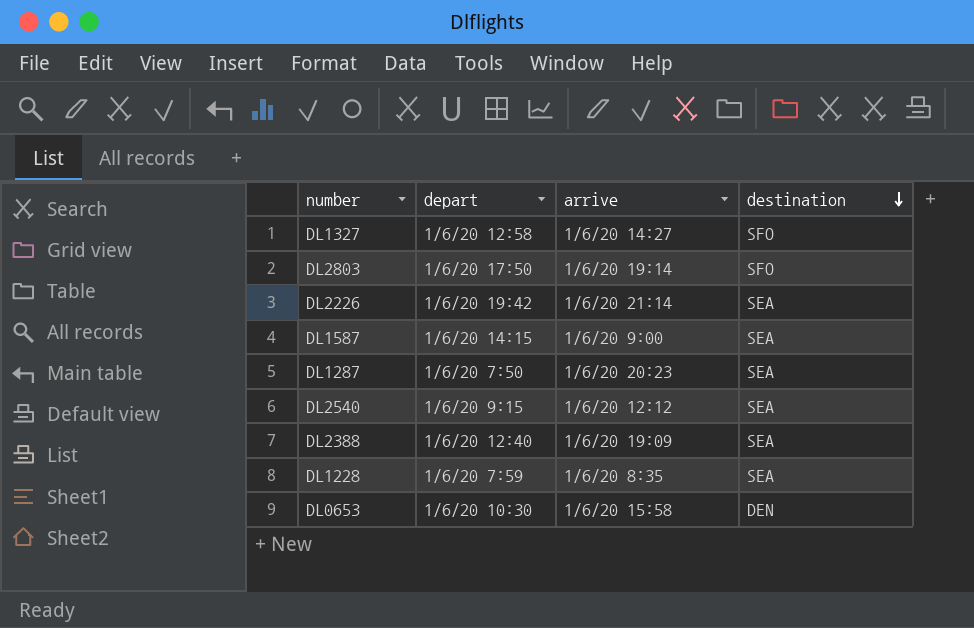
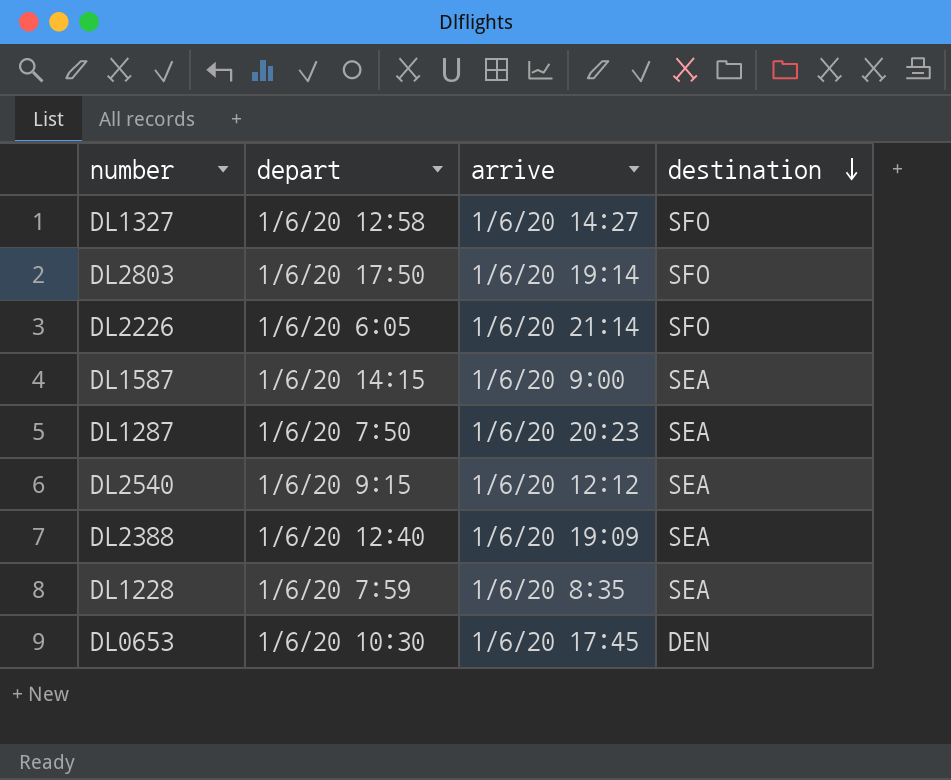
DL2226 | depart: 1/6/20 19:42 -> 1/6/20 6:05
DL2226 | destination: SEA -> SFO
DL0653 | arrive: 1/6/20 15:58 -> 1/6/20 17:45

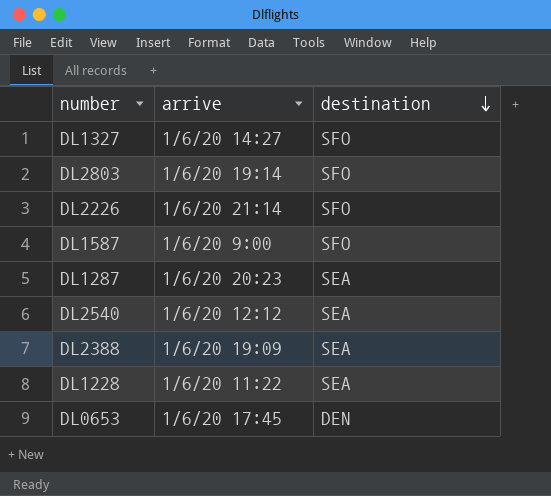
column depart | position: 2 -> none
DL1587 | destination: SEA -> SFO
DL1228 | arrive: 1/6/20 8:35 -> 1/6/20 11:22

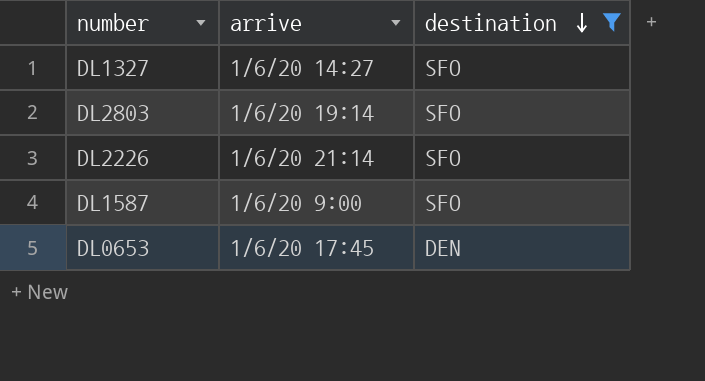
filter: none -> destination != SEA

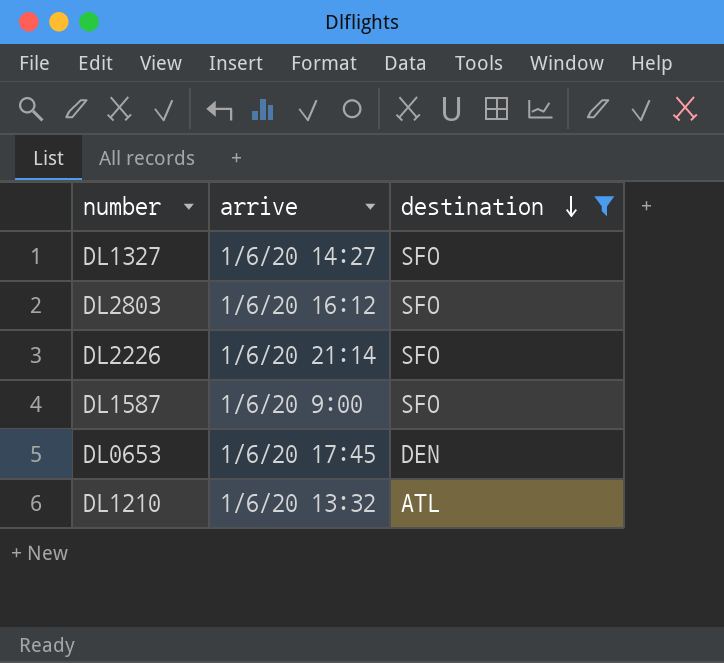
DL2803 | arrive: 1/6/20 19:14 -> 1/6/20 16:12
row DL1210: none -> 1/6/20 13:32 | ATL

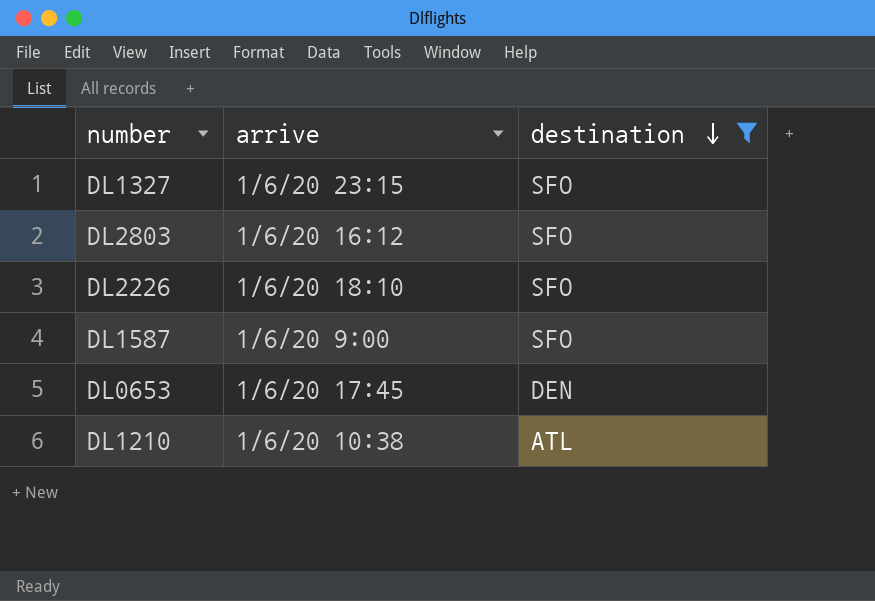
DL1327 | arrive: 1/6/20 14:27 -> 1/6/20 23:15
DL2226 | arrive: 1/6/20 21:14 -> 1/6/20 18:10
DL1210 | arrive: 1/6/20 13:32 -> 1/6/20 10:38

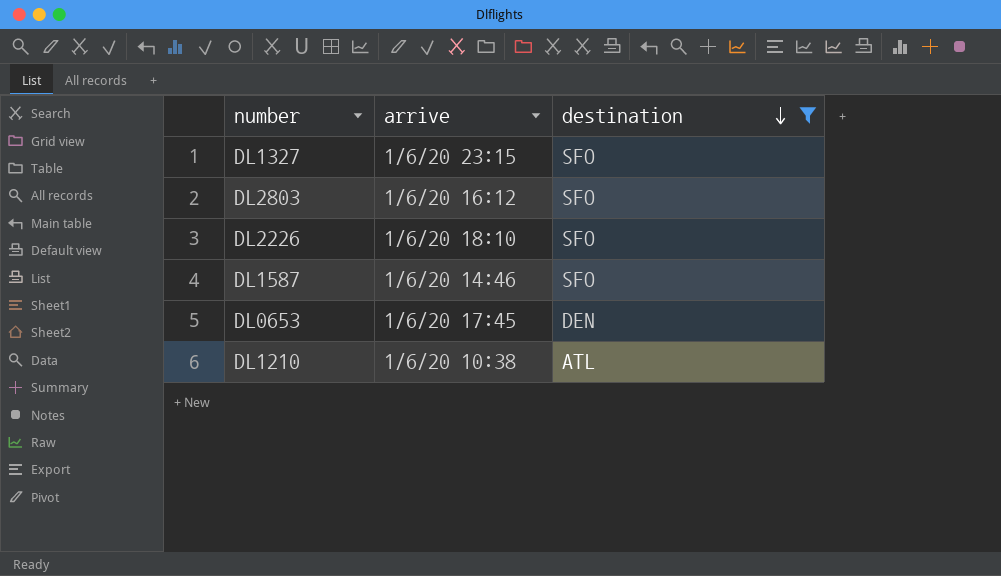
DL1587 | arrive: 1/6/20 9:00 -> 1/6/20 14:46

